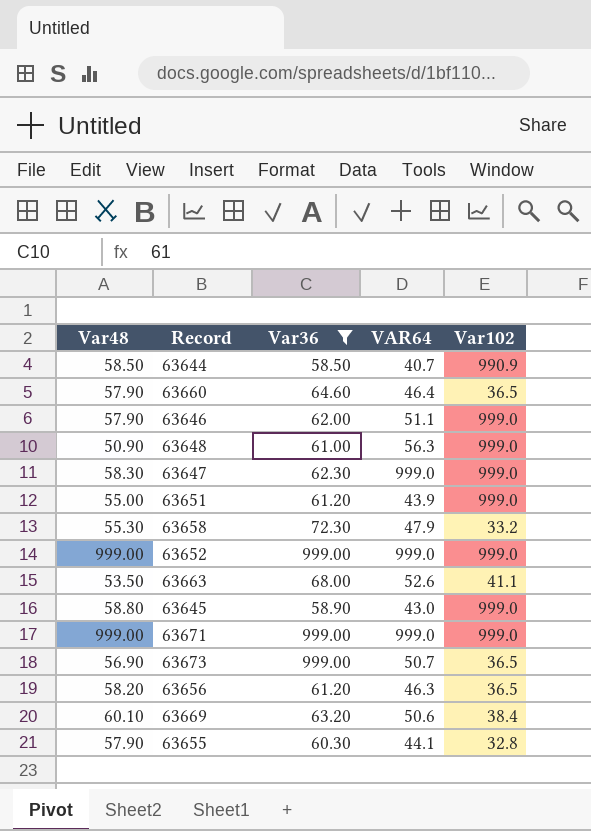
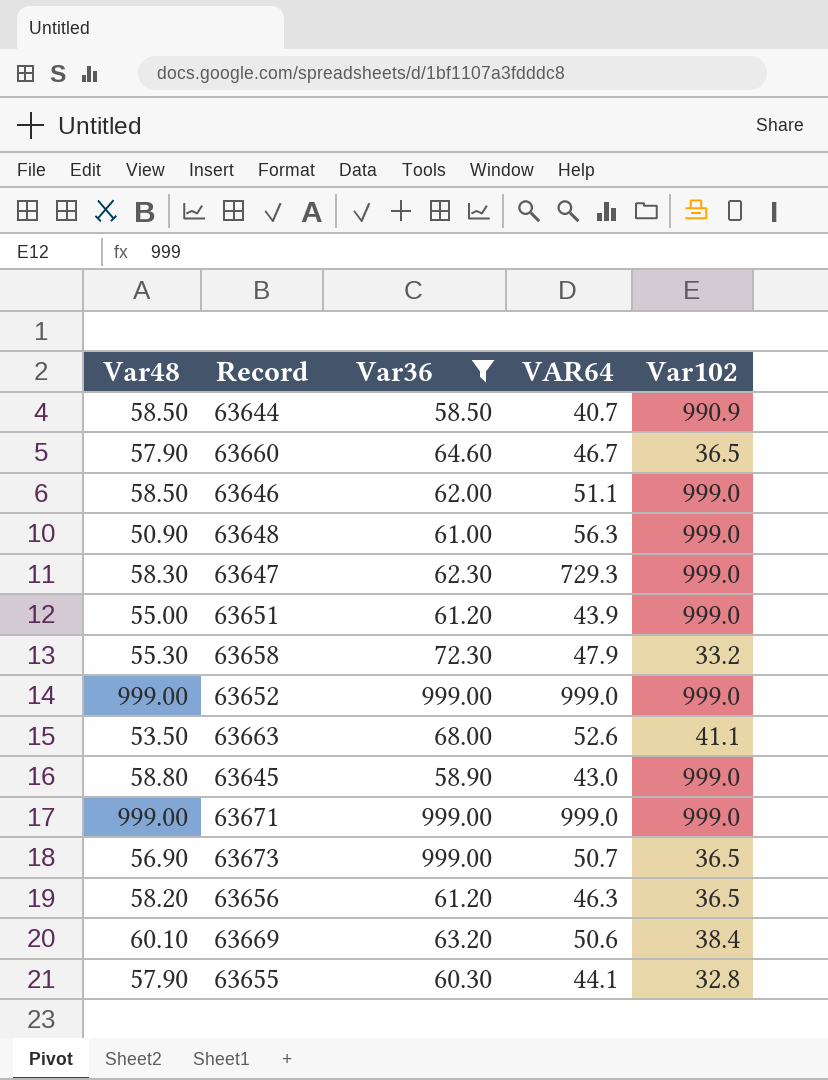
63660 | VAR64: 46.4 -> 46.7
63646 | Var48: 57.90 -> 58.50
63647 | VAR64: 999.0 -> 729.3

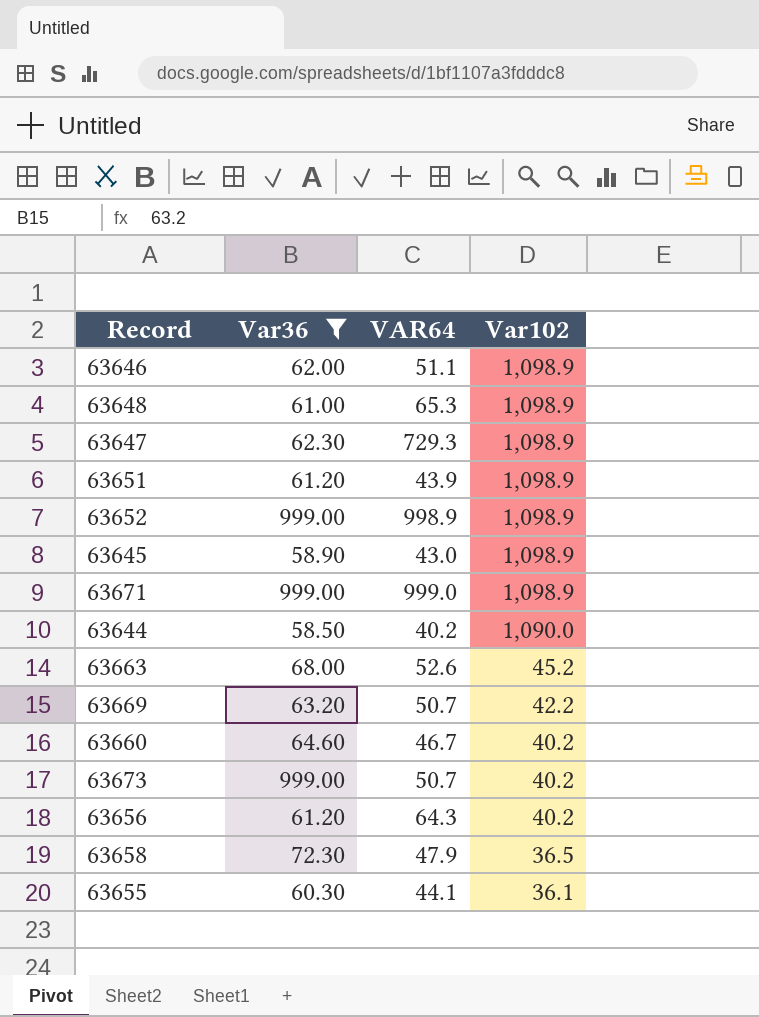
row order: none -> Var102 descending
column Var48 | position: 1 -> none
63646 | Var102: 999.0 -> 1,098.9
63648 | VAR64: 56.3 -> 65.3
63648 | Var102: 999.0 -> 1,098.9
63647 | Var102: 999.0 -> 1,098.9
63651 | Var102: 999.0 -> 1,098.9
63652 | VAR64: 999.0 -> 998.9
63652 | Var102: 999.0 -> 1,098.9
63645 | Var102: 999.0 -> 1,098.9
63671 | Var102: 999.0 -> 1,098.9
63644 | VAR64: 40.7 -> 40.2
63644 | Var102: 990.9 -> 1,090.0
63663 | Var102: 41.1 -> 45.2
63669 | VAR64: 50.6 -> 50.7
63669 | Var102: 38.4 -> 42.2
63660 | Var102: 36.5 -> 40.2
63673 | Var102: 36.5 -> 40.2
63656 | VAR64: 46.3 -> 64.3
63656 | Var102: 36.5 -> 40.2
63658 | Var102: 33.2 -> 36.5
63655 | Var102: 32.8 -> 36.1

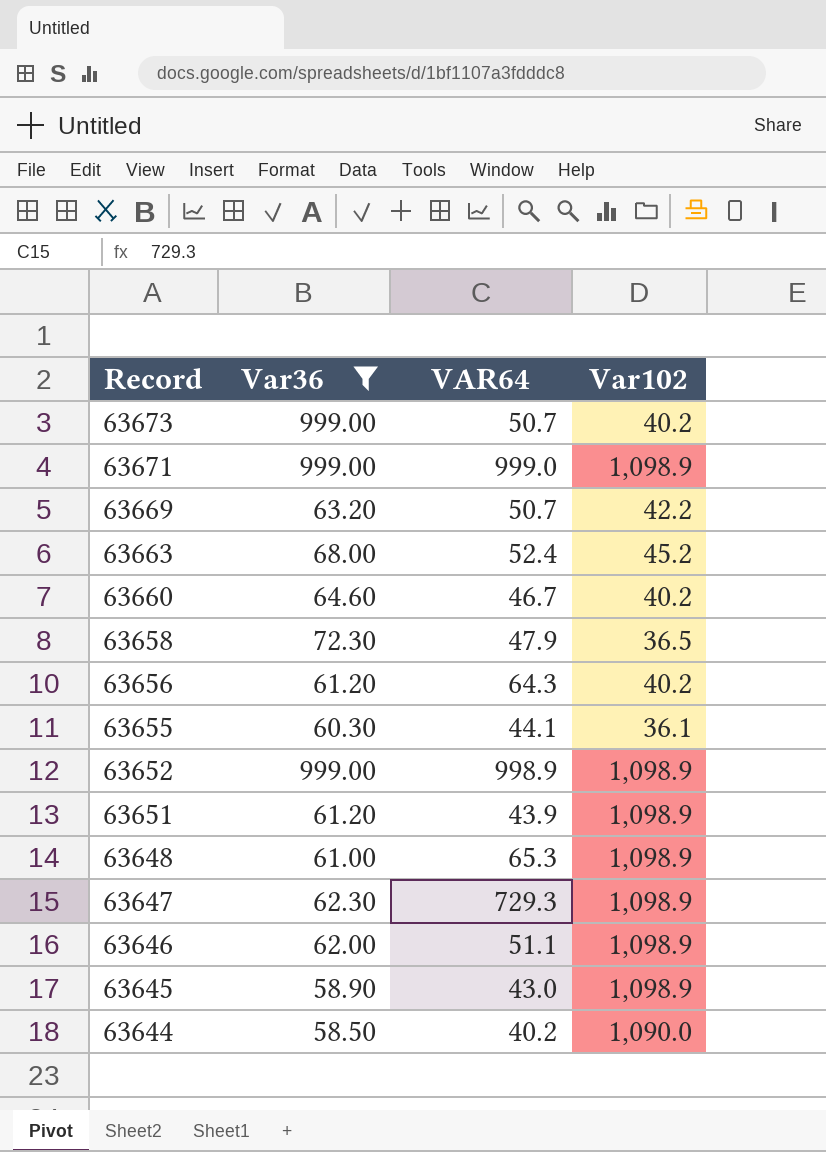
row order: Var102 descending -> Record descending
63663 | VAR64: 52.6 -> 52.4

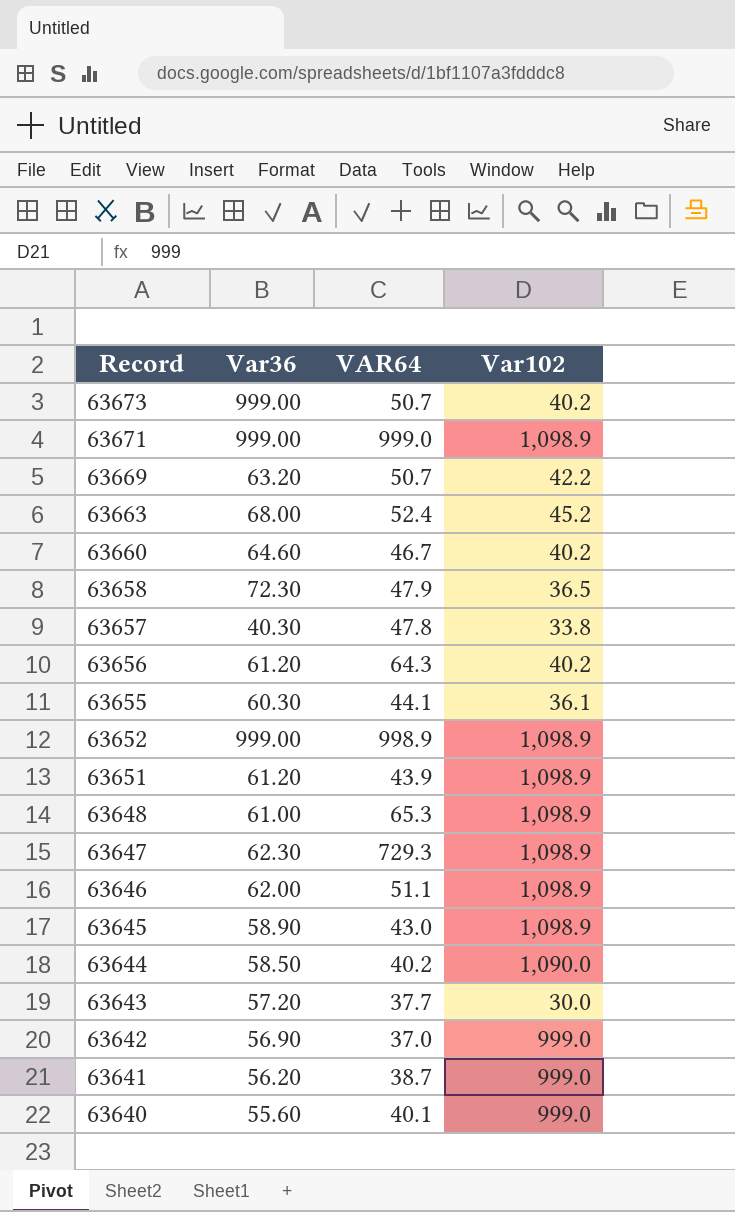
filter: Var36 >= 58.50 -> none

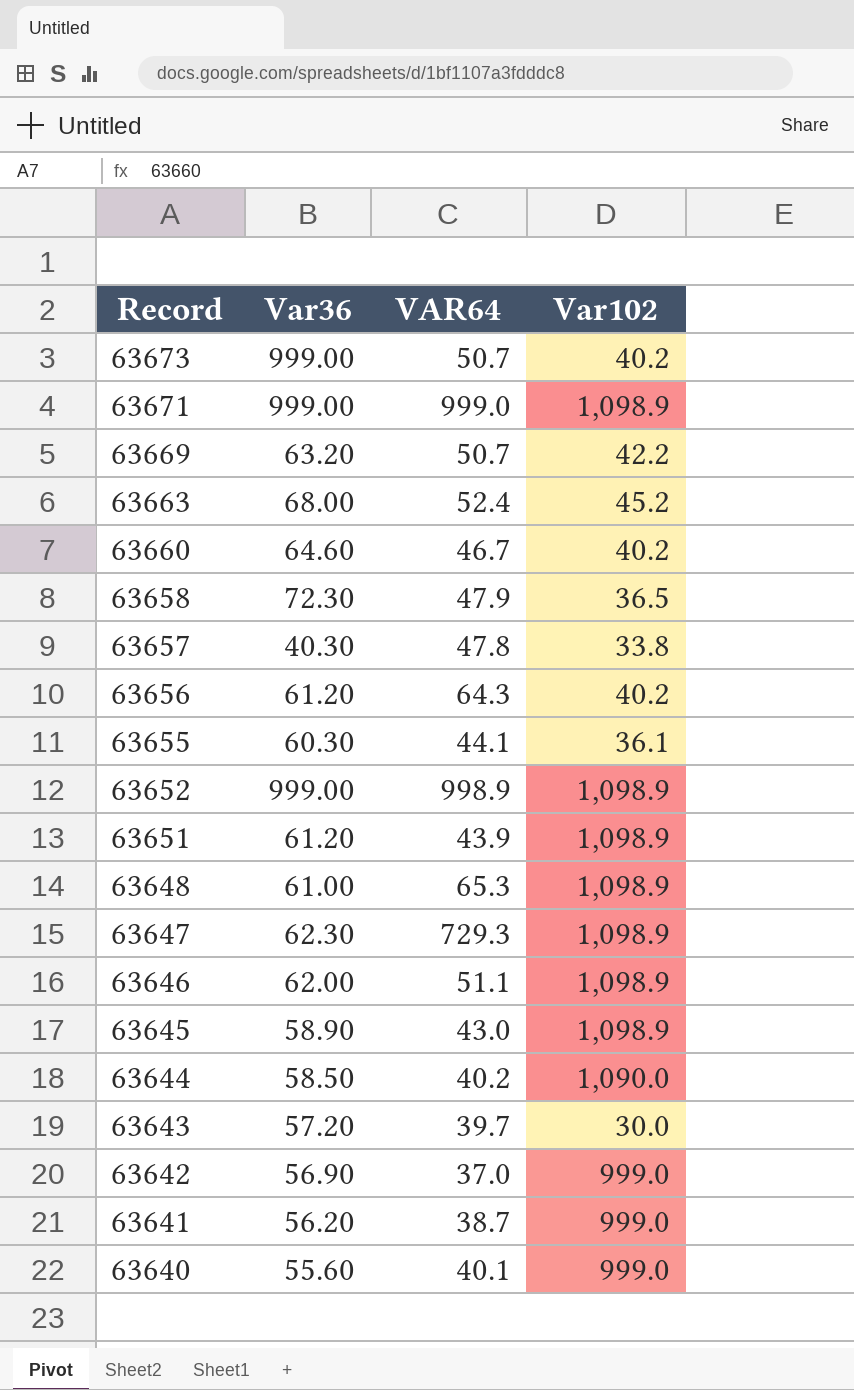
63643 | VAR64: 37.7 -> 39.7

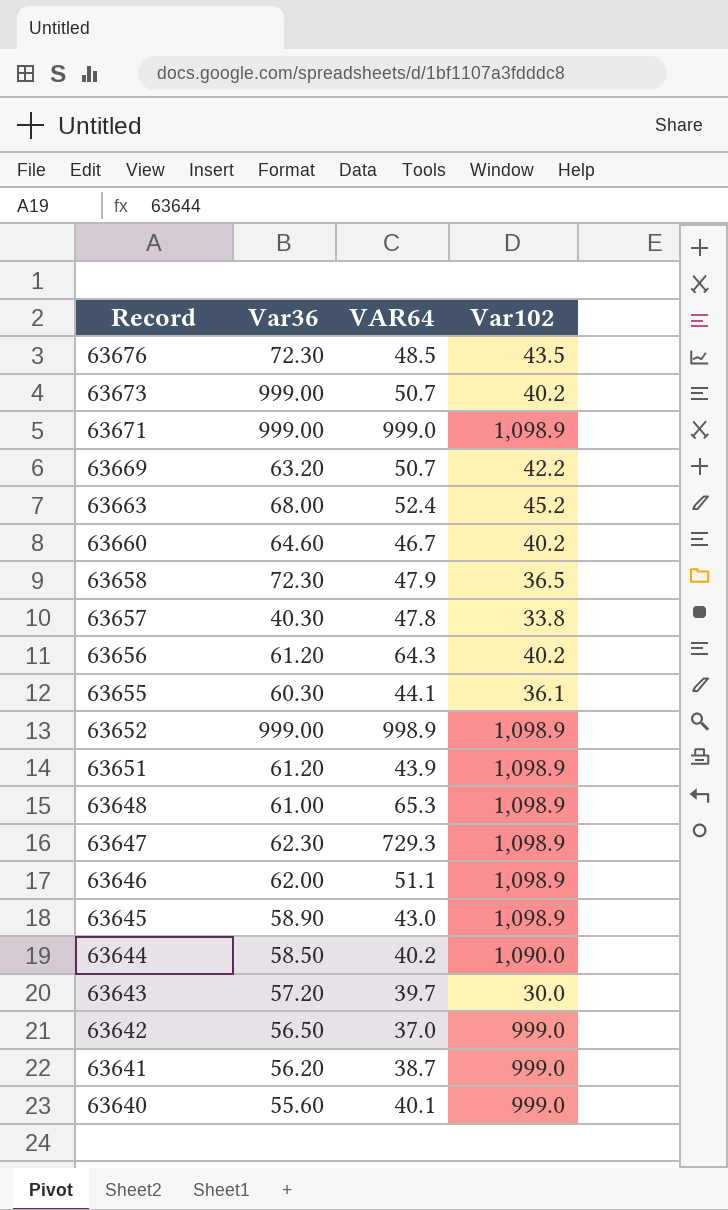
row 63676: none -> 72.30 | 48.5 | 43.5
63642 | Var36: 56.90 -> 56.50

